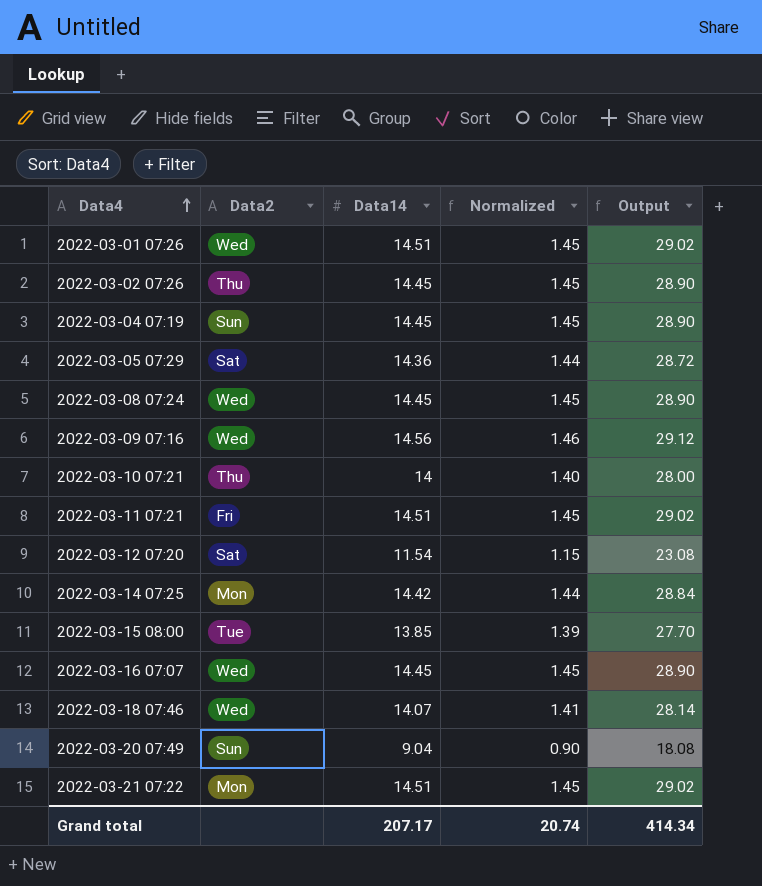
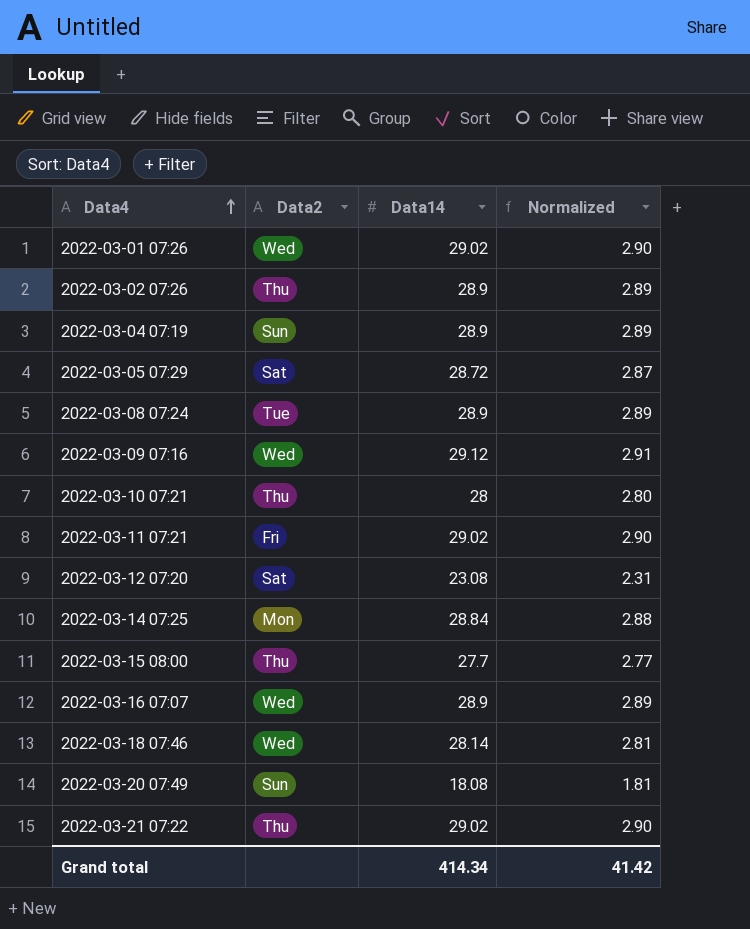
column Output | formula: [Data14] * 2 -> none
2022-03-01 07:26 | Data14: 14.51 -> 29.02
2022-03-01 07:26 | Normalized: 1.45 -> 2.90
2022-03-02 07:26 | Data14: 14.45 -> 28.9
2022-03-02 07:26 | Normalized: 1.45 -> 2.89
2022-03-04 07:19 | Data14: 14.45 -> 28.9
2022-03-04 07:19 | Normalized: 1.45 -> 2.89
2022-03-05 07:29 | Data14: 14.36 -> 28.72
2022-03-05 07:29 | Normalized: 1.44 -> 2.87
2022-03-08 07:24 | Data2: Wed -> Tue
2022-03-08 07:24 | Data14: 14.45 -> 28.9
2022-03-08 07:24 | Normalized: 1.45 -> 2.89
2022-03-09 07:16 | Data14: 14.56 -> 29.12
2022-03-09 07:16 | Normalized: 1.46 -> 2.91
2022-03-10 07:21 | Data14: 14 -> 28
2022-03-10 07:21 | Normalized: 1.40 -> 2.80
2022-03-11 07:21 | Data14: 14.51 -> 29.02
2022-03-11 07:21 | Normalized: 1.45 -> 2.90
2022-03-12 07:20 | Data14: 11.54 -> 23.08
2022-03-12 07:20 | Normalized: 1.15 -> 2.31
2022-03-14 07:25 | Data14: 14.42 -> 28.84
2022-03-14 07:25 | Normalized: 1.44 -> 2.88
2022-03-15 08:00 | Data2: Tue -> Thu
2022-03-15 08:00 | Data14: 13.85 -> 27.7
2022-03-15 08:00 | Normalized: 1.39 -> 2.77
2022-03-16 07:07 | Data14: 14.45 -> 28.9
2022-03-16 07:07 | Normalized: 1.45 -> 2.89
2022-03-18 07:46 | Data14: 14.07 -> 28.14
2022-03-18 07:46 | Normalized: 1.41 -> 2.81
2022-03-20 07:49 | Data14: 9.04 -> 18.08
2022-03-20 07:49 | Normalized: 0.90 -> 1.81
2022-03-21 07:22 | Data2: Mon -> Thu
2022-03-21 07:22 | Data14: 14.51 -> 29.02
2022-03-21 07:22 | Normalized: 1.45 -> 2.90
Grand total | Data14: 207.17 -> 414.34
Grand total | Normalized: 20.74 -> 41.42

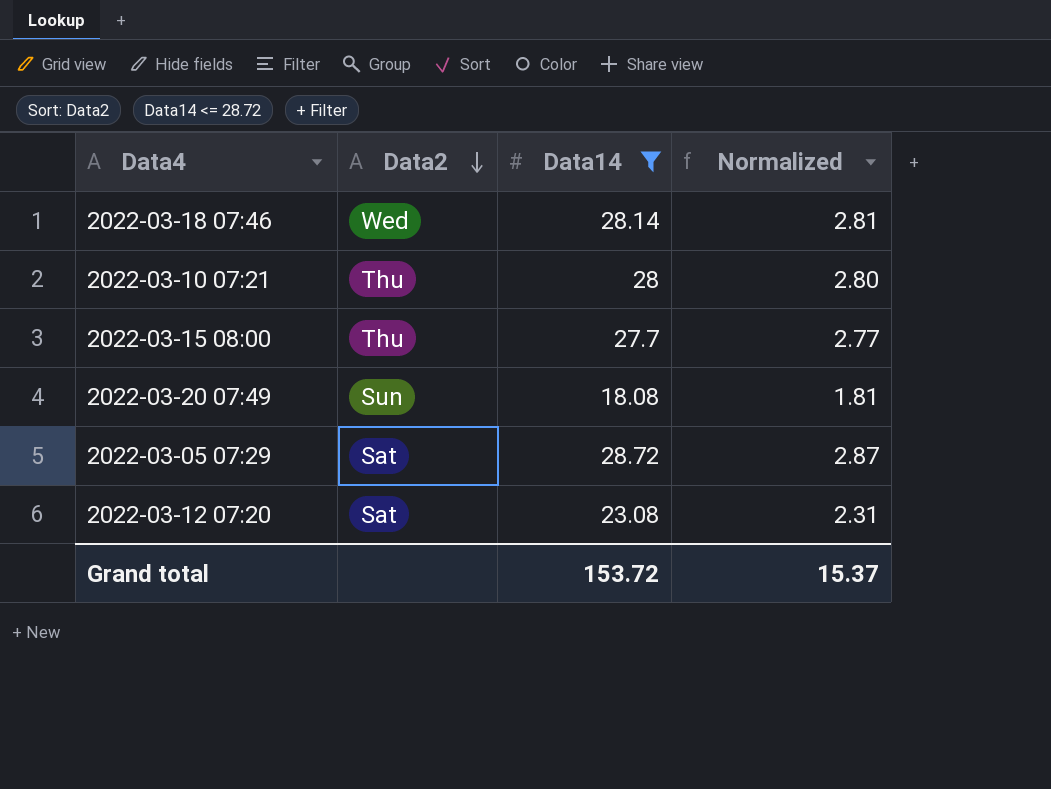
filter: none -> Data14 <= 28.72
row order: Data4 ascending -> Data2 descending
Grand total | Data14: 414.34 -> 153.72
Grand total | Normalized: 41.42 -> 15.37

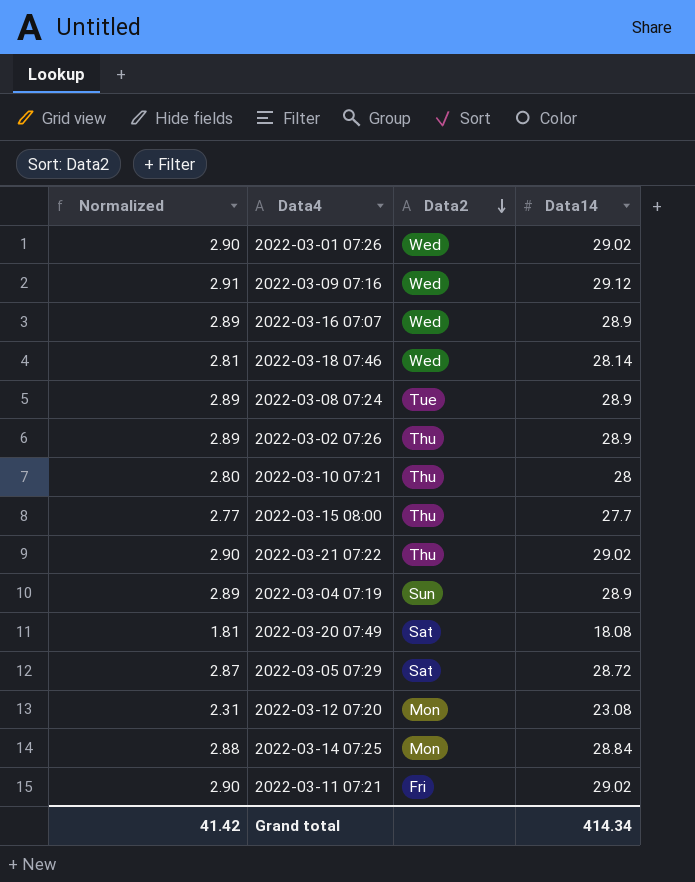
filter: Data14 <= 28.72 -> none
column Normalized | position: 4 -> 1
2022-03-20 07:49 | Data2: Sun -> Sat
2022-03-12 07:20 | Data2: Sat -> Mon
Grand total | Normalized: 15.37 -> 41.42
Grand total | Data14: 153.72 -> 414.34

